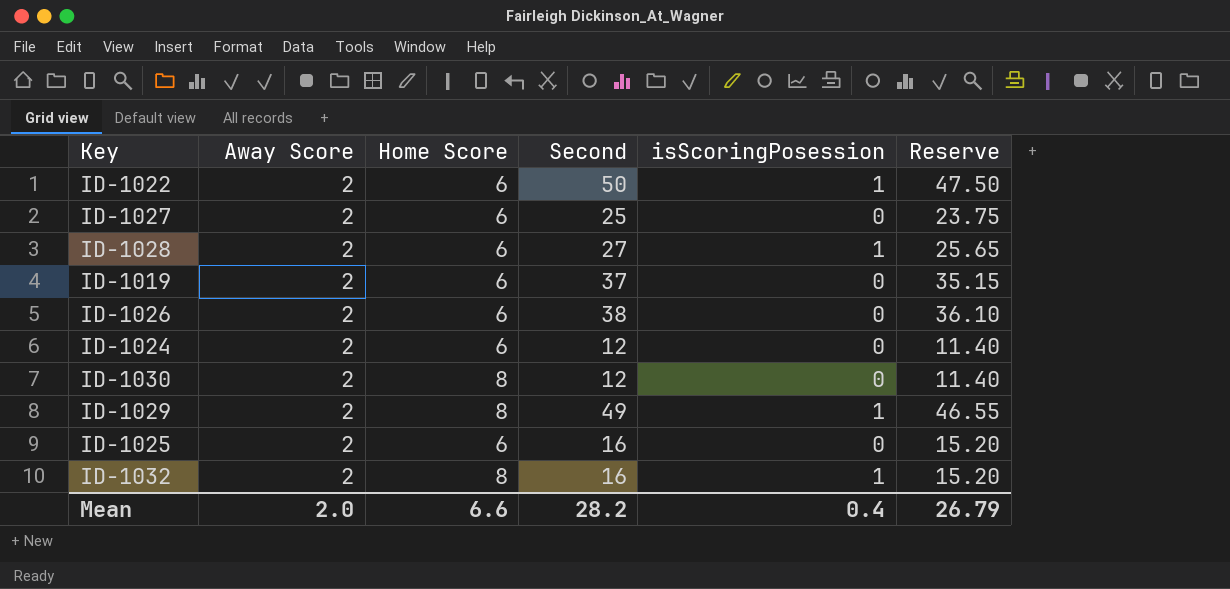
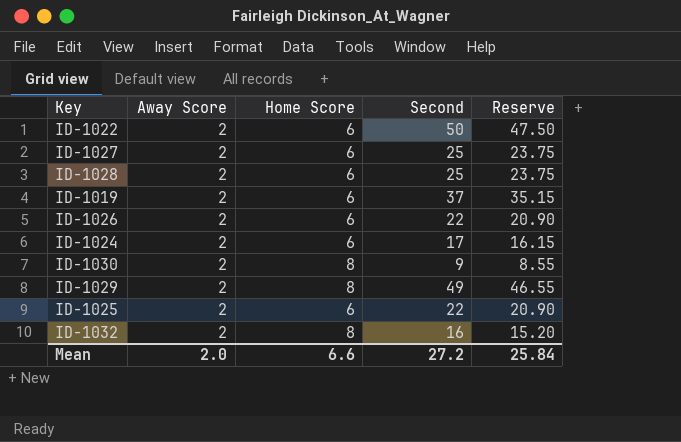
column isScoringPosession | position: 5 -> none
ID-1028 | Second: 27 -> 25
ID-1028 | Reserve: 25.65 -> 23.75
ID-1026 | Second: 38 -> 22
ID-1026 | Reserve: 36.10 -> 20.90
ID-1024 | Second: 12 -> 17
ID-1024 | Reserve: 11.40 -> 16.15
ID-1030 | Second: 12 -> 9
ID-1030 | Reserve: 11.40 -> 8.55
ID-1025 | Second: 16 -> 22
ID-1025 | Reserve: 15.20 -> 20.90
Mean | Second: 28.2 -> 27.2
Mean | Reserve: 26.79 -> 25.84

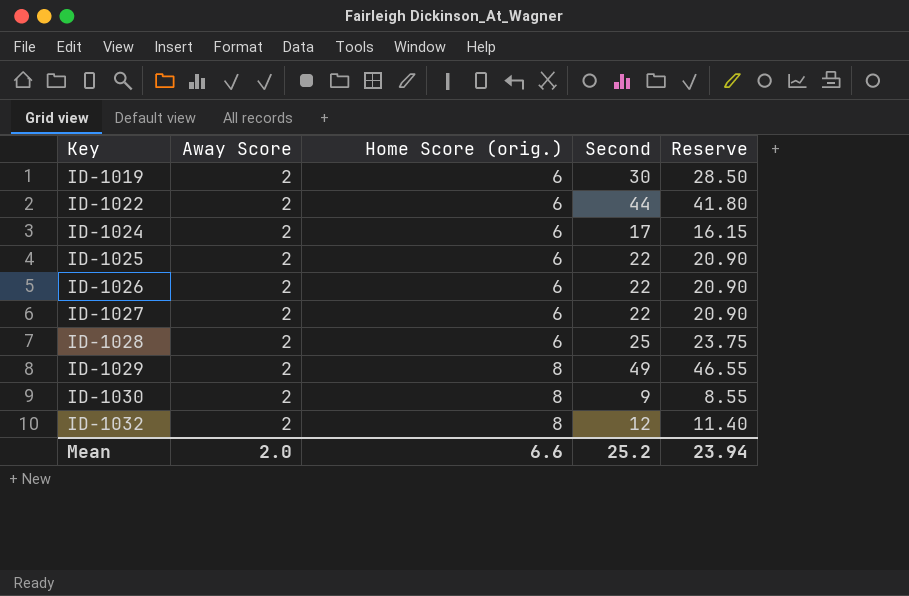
row order: none -> Key ascending
column name: Home Score -> Home Score (orig.)
ID-1019 | Second: 37 -> 30
ID-1019 | Reserve: 35.15 -> 28.50
ID-1022 | Second: 50 -> 44
ID-1022 | Reserve: 47.50 -> 41.80
ID-1027 | Second: 25 -> 22
ID-1027 | Reserve: 23.75 -> 20.90
ID-1032 | Second: 16 -> 12
ID-1032 | Reserve: 15.20 -> 11.40
Mean | Second: 27.2 -> 25.2
Mean | Reserve: 25.84 -> 23.94

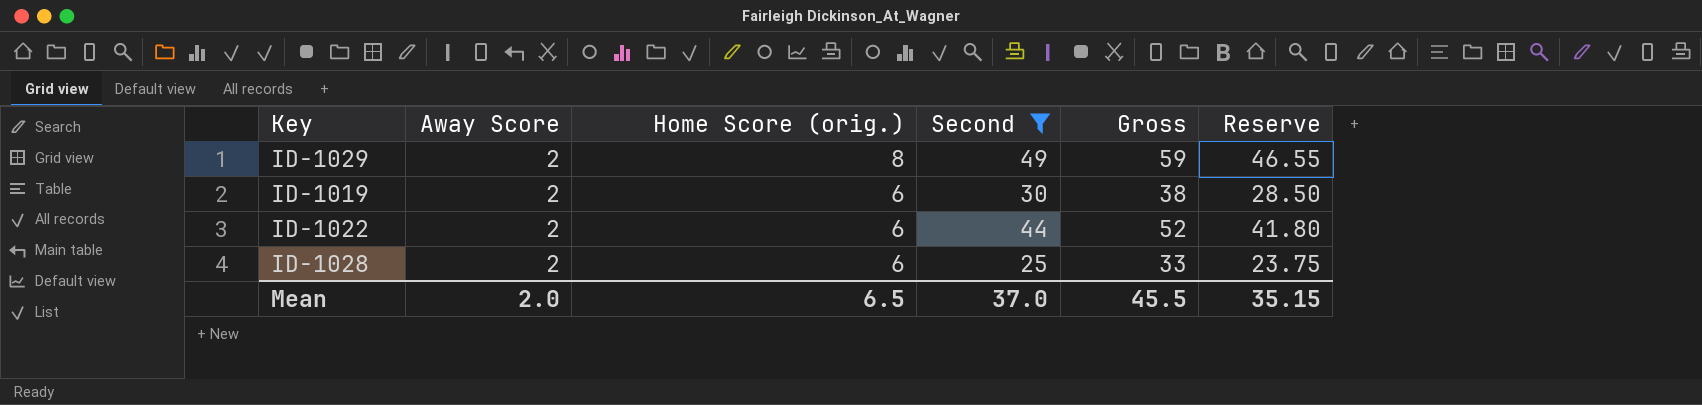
filter: none -> Second >= 25
row order: Key ascending -> Home Score (orig.) descending
column Gross | formula: none -> [Away Score] + [Home Score (orig.)] + [Second]
Mean | Home Score (orig.): 6.6 -> 6.5
Mean | Second: 25.2 -> 37.0
Mean | Reserve: 23.94 -> 35.15

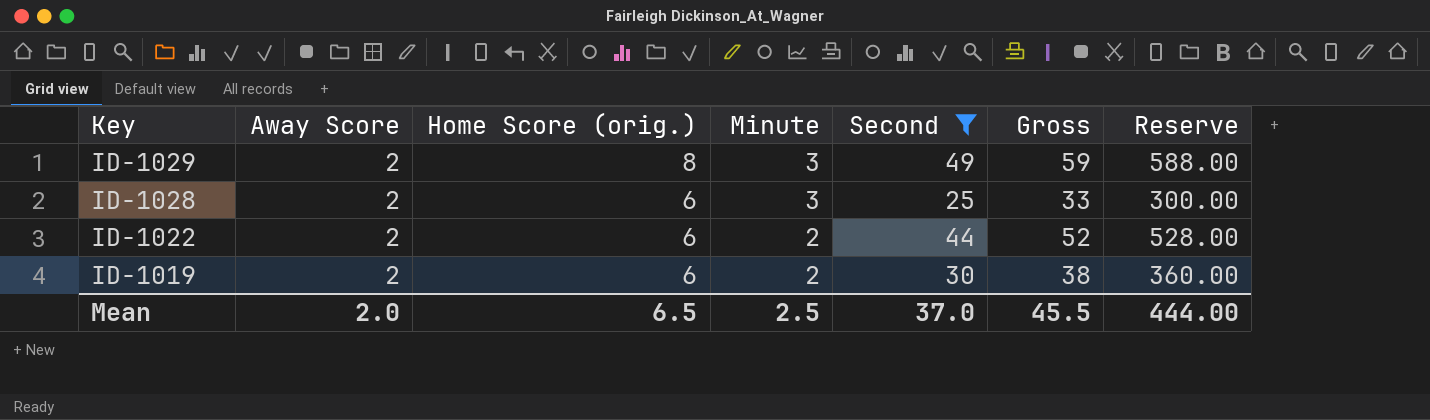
row order: Home Score (orig.) descending -> Key descending
column Minute | position: none -> 4
column Reserve | formula: [Second] * 0.95 -> [Second] * 12
Mean | Reserve: 35.15 -> 444.00

